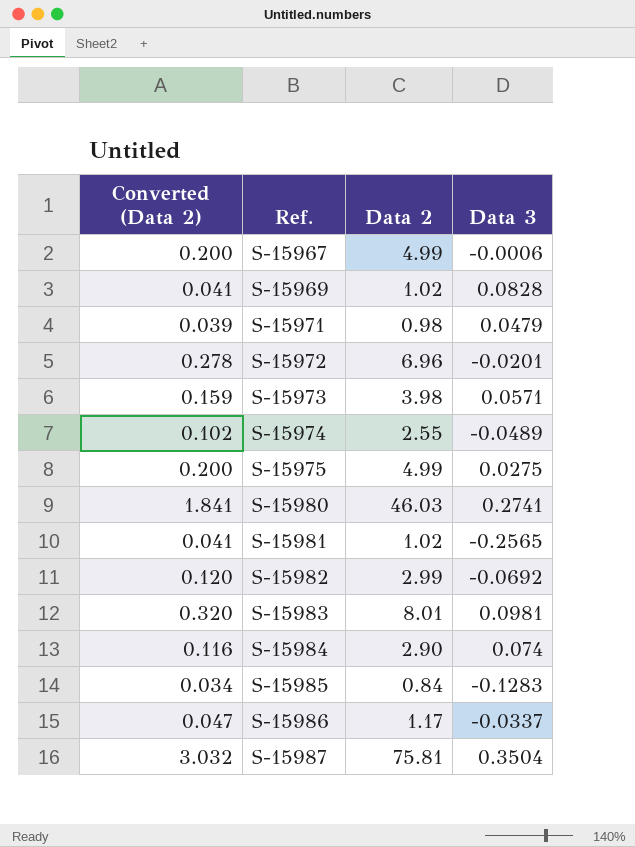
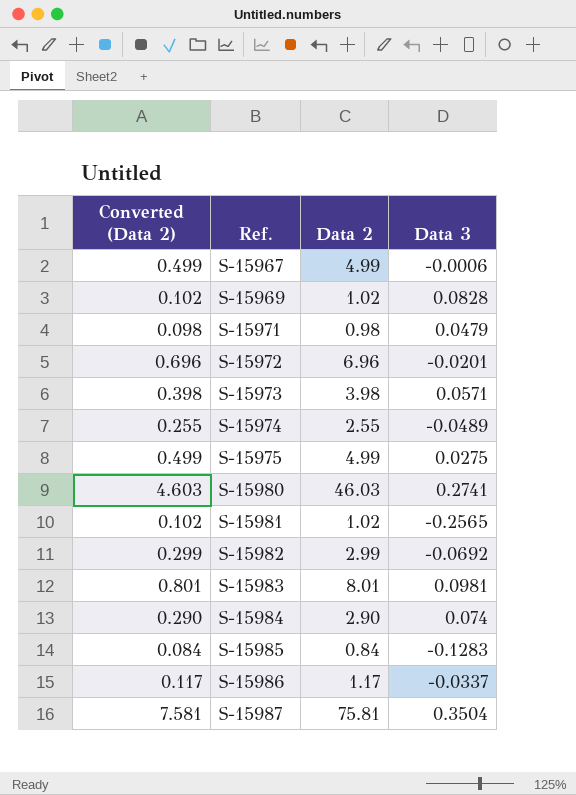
column Converted (Data 2) | formula: [Data 2] * 0.04 -> [Data 2] * 0.1

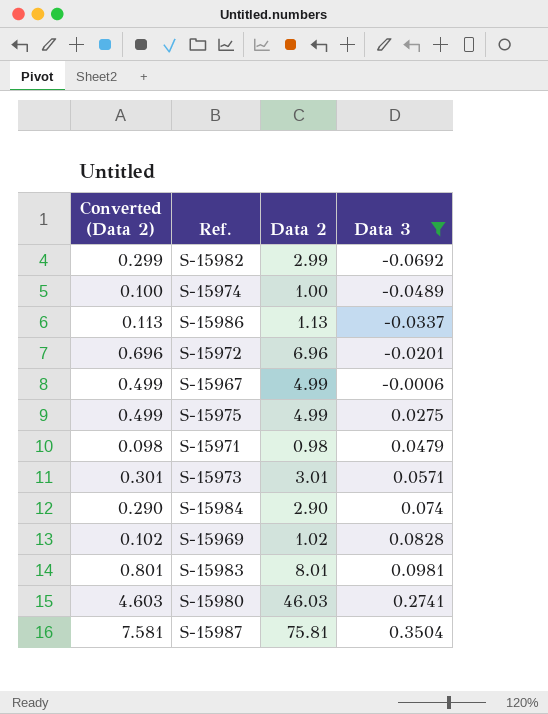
filter: none -> Data 3 >= -0.0692
row order: Ref. ascending -> Data 3 ascending
S-15974 | Converted (Data 2): 0.255 -> 0.100
S-15974 | Data 2: 2.55 -> 1.00
S-15986 | Converted (Data 2): 0.117 -> 0.113
S-15986 | Data 2: 1.17 -> 1.13
S-15973 | Converted (Data 2): 0.398 -> 0.301
S-15973 | Data 2: 3.98 -> 3.01

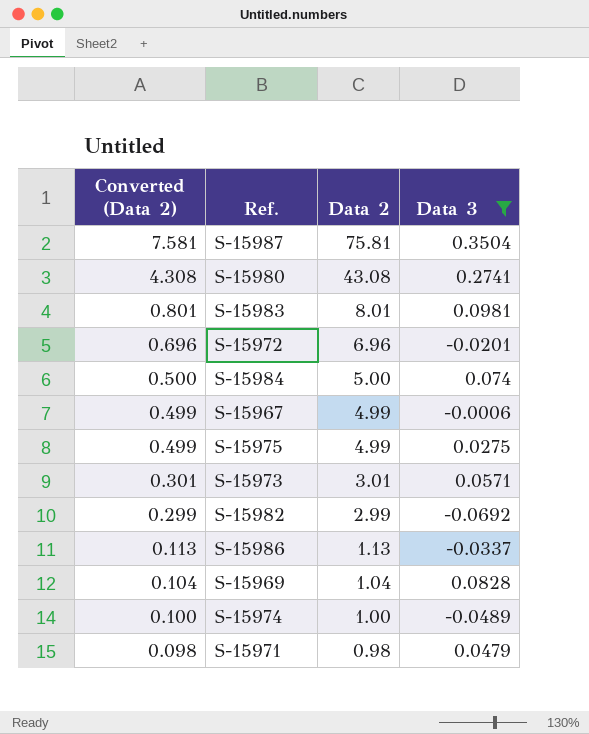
row order: Data 3 ascending -> Converted (Data 2) descending
S-15980 | Converted (Data 2): 4.603 -> 4.308
S-15980 | Data 2: 46.03 -> 43.08
S-15984 | Converted (Data 2): 0.290 -> 0.500
S-15984 | Data 2: 2.90 -> 5.00
S-15969 | Converted (Data 2): 0.102 -> 0.104
S-15969 | Data 2: 1.02 -> 1.04

